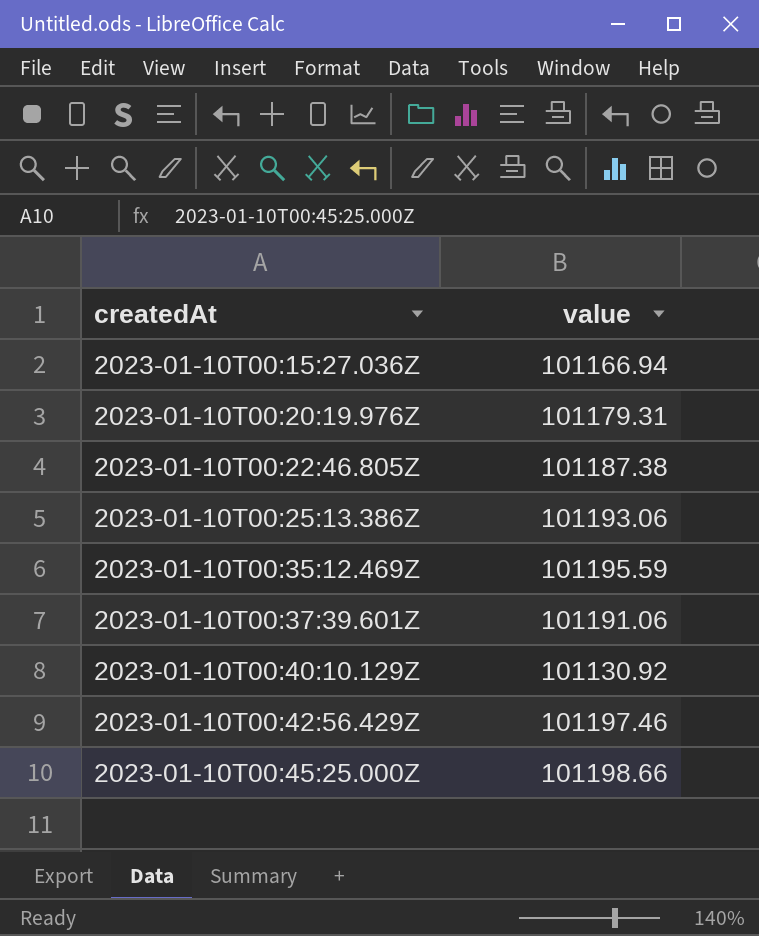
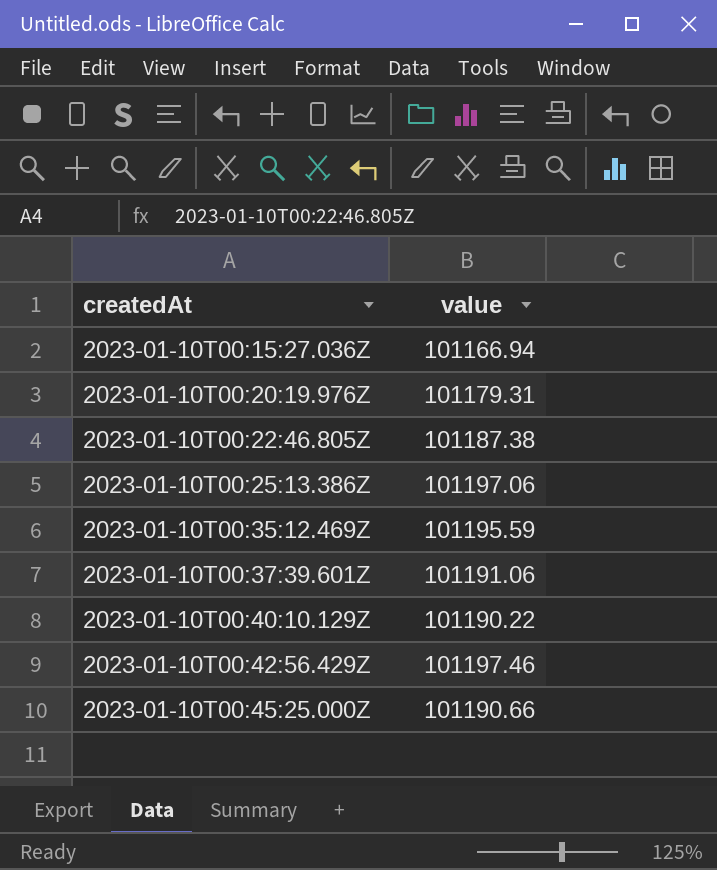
2023-01-10T00:25:13.386Z | value: 101193.06 -> 101197.06
2023-01-10T00:40:10.129Z | value: 101130.92 -> 101190.22
2023-01-10T00:45:25.000Z | value: 101198.66 -> 101190.66

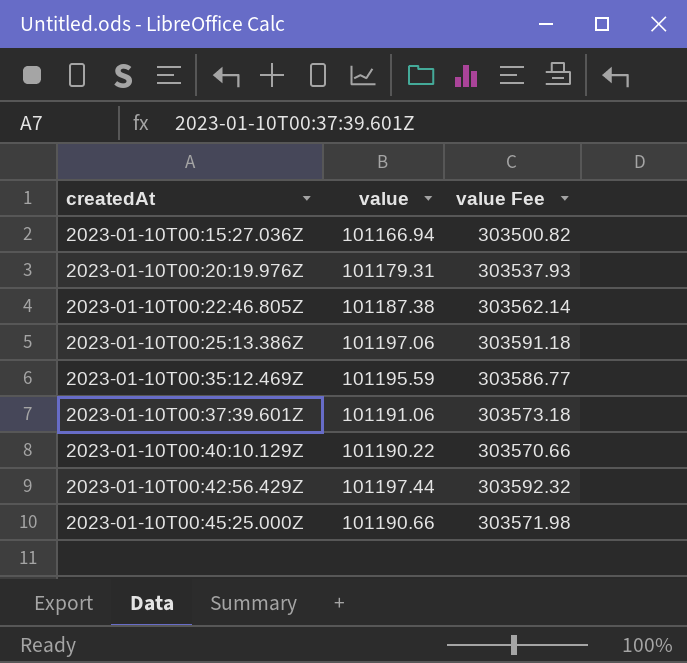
column value Fee | formula: none -> [value] * 3
2023-01-10T00:42:56.429Z | value: 101197.46 -> 101197.44

